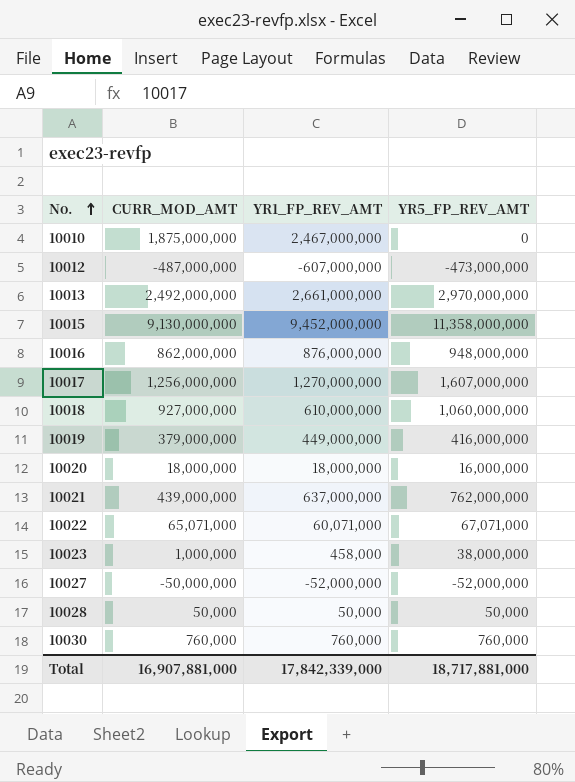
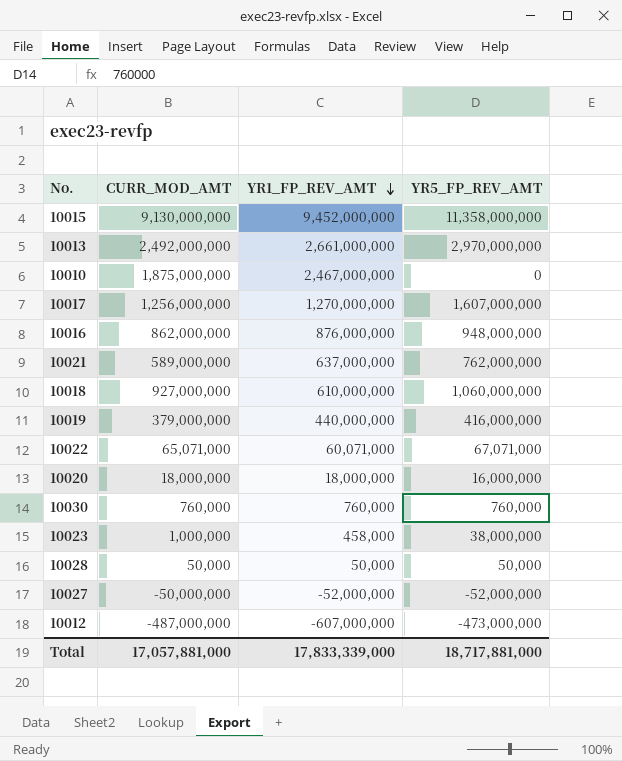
row order: No. ascending -> YR1_FP_REV_AMT descending
10021 | CURR_MOD_AMT: 439,000,000 -> 589,000,000
10019 | YR1_FP_REV_AMT: 449,000,000 -> 440,000,000
Total | CURR_MOD_AMT: 16,907,881,000 -> 17,057,881,000
Total | YR1_FP_REV_AMT: 17,842,339,000 -> 17,833,339,000

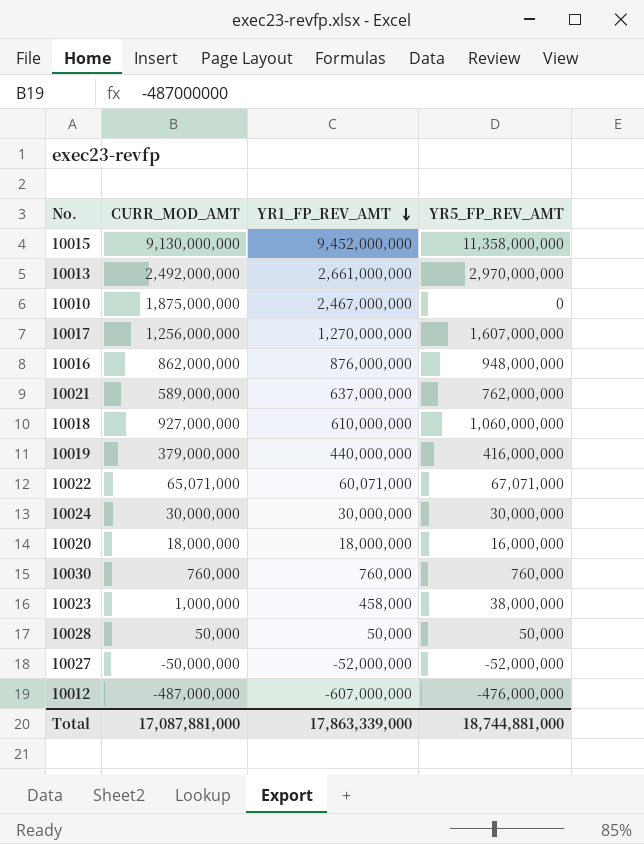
row 10024: none -> 30,000,000 | 30,000,000 | 30,000,000
10012 | YR5_FP_REV_AMT: -473,000,000 -> -476,000,000
Total | CURR_MOD_AMT: 17,057,881,000 -> 17,087,881,000
Total | YR1_FP_REV_AMT: 17,833,339,000 -> 17,863,339,000
Total | YR5_FP_REV_AMT: 18,717,881,000 -> 18,744,881,000

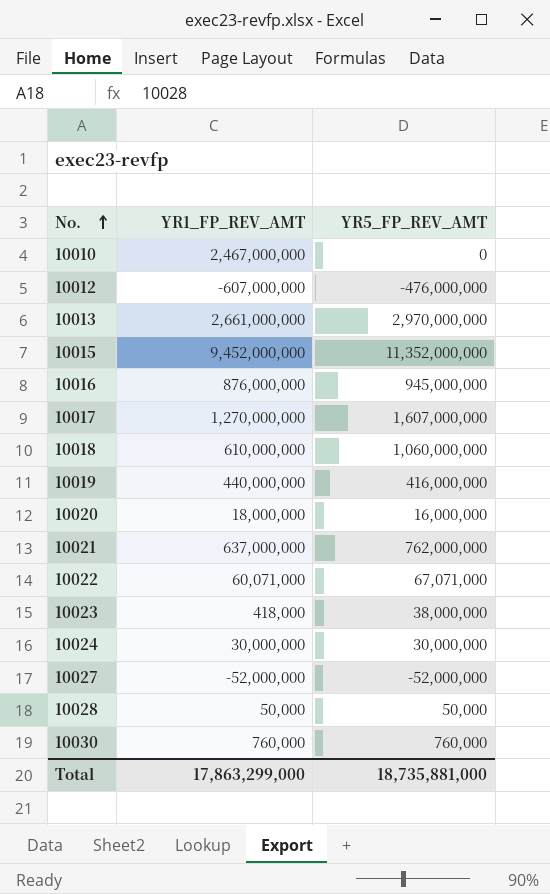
row order: YR1_FP_REV_AMT descending -> No. ascending
column CURR_MOD_AMT | position: 2 -> none
10015 | YR5_FP_REV_AMT: 11,358,000,000 -> 11,352,000,000
10016 | YR5_FP_REV_AMT: 948,000,000 -> 945,000,000
10023 | YR1_FP_REV_AMT: 458,000 -> 418,000
Total | YR1_FP_REV_AMT: 17,863,339,000 -> 17,863,299,000
Total | YR5_FP_REV_AMT: 18,744,881,000 -> 18,735,881,000

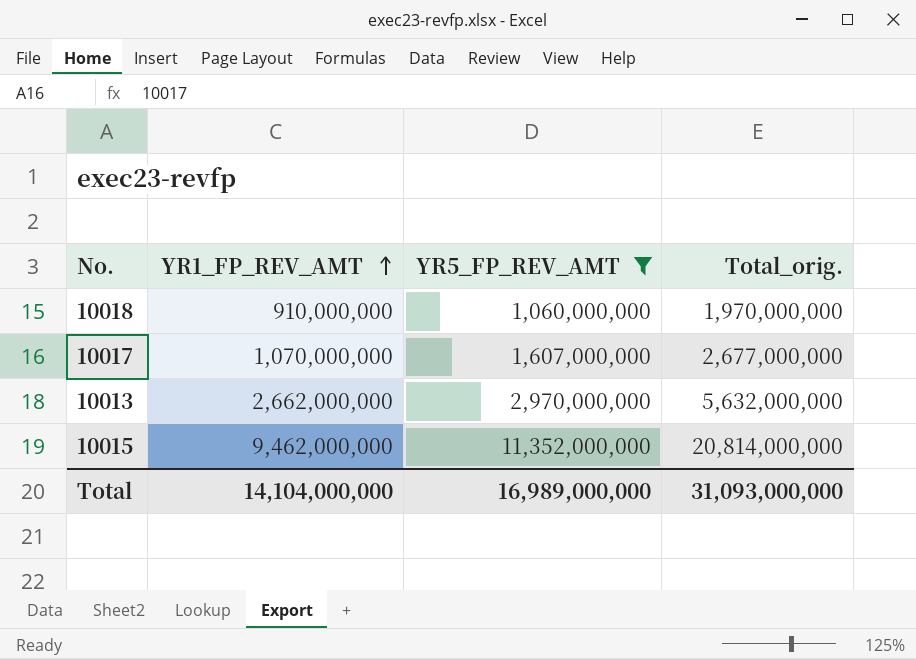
filter: none -> YR5_FP_REV_AMT >= 1,060,000,000
row order: No. ascending -> YR1_FP_REV_AMT ascending
column Total_orig. | formula: none -> [YR1_FP_REV_AMT] + [YR5_FP_REV_AMT]
10018 | YR1_FP_REV_AMT: 610,000,000 -> 910,000,000
10017 | YR1_FP_REV_AMT: 1,270,000,000 -> 1,070,000,000
10013 | YR1_FP_REV_AMT: 2,661,000,000 -> 2,662,000,000
10015 | YR1_FP_REV_AMT: 9,452,000,000 -> 9,462,000,000
Total | YR1_FP_REV_AMT: 17,863,299,000 -> 14,104,000,000
Total | YR5_FP_REV_AMT: 18,735,881,000 -> 16,989,000,000

